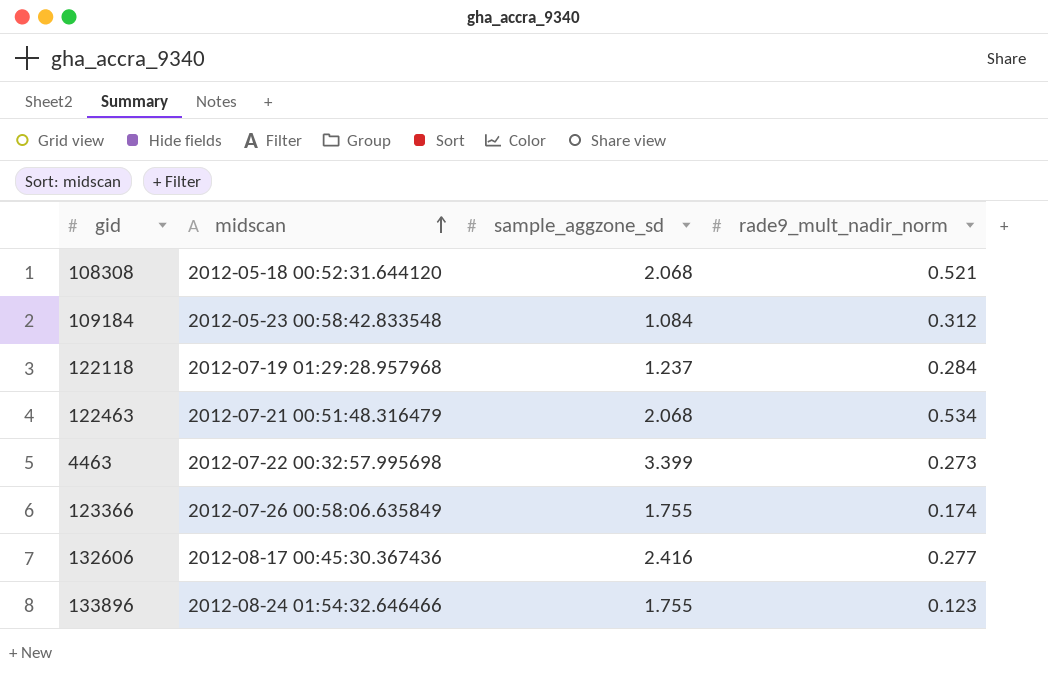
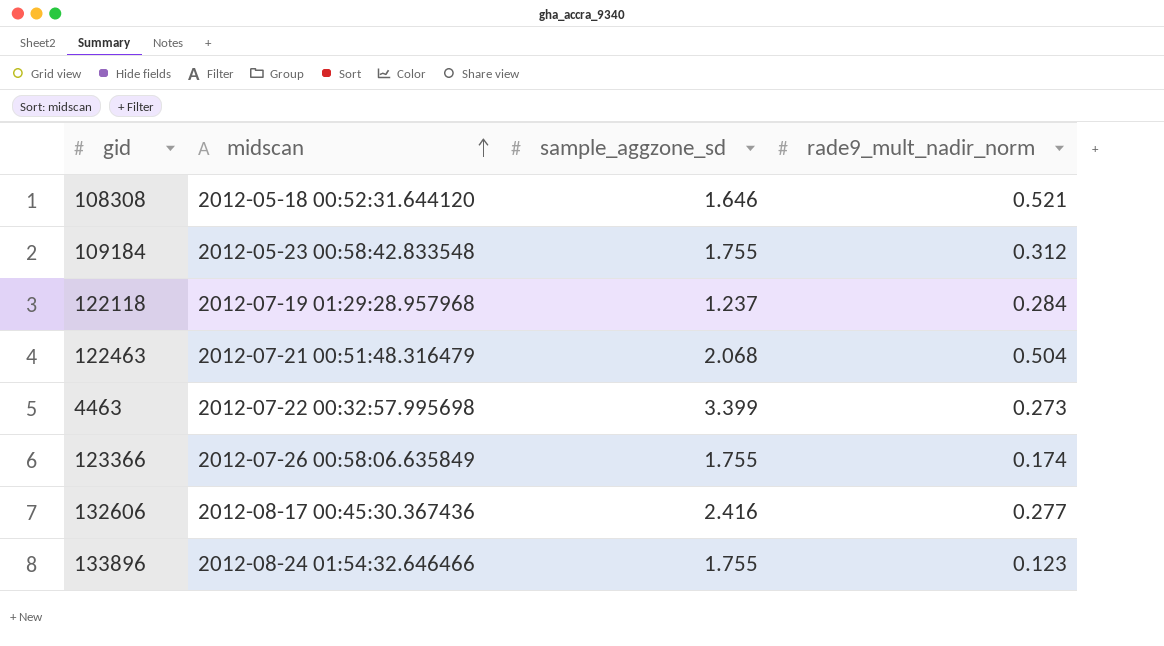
108308 | sample_aggzone_sd: 2.068 -> 1.646
109184 | sample_aggzone_sd: 1.084 -> 1.755
122463 | rade9_mult_nadir_norm: 0.534 -> 0.504

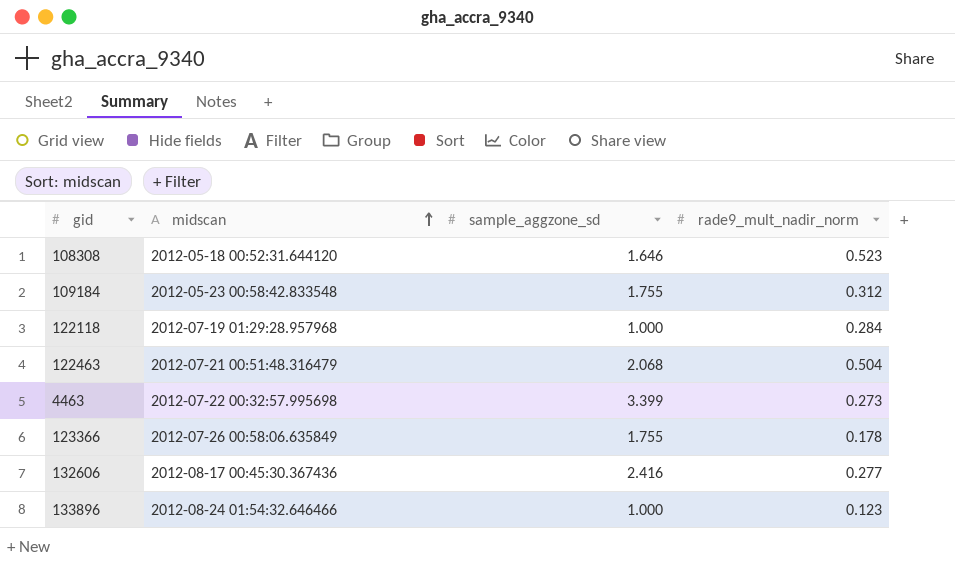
108308 | rade9_mult_nadir_norm: 0.521 -> 0.523
122118 | sample_aggzone_sd: 1.237 -> 1.000
123366 | rade9_mult_nadir_norm: 0.174 -> 0.178
133896 | sample_aggzone_sd: 1.755 -> 1.000

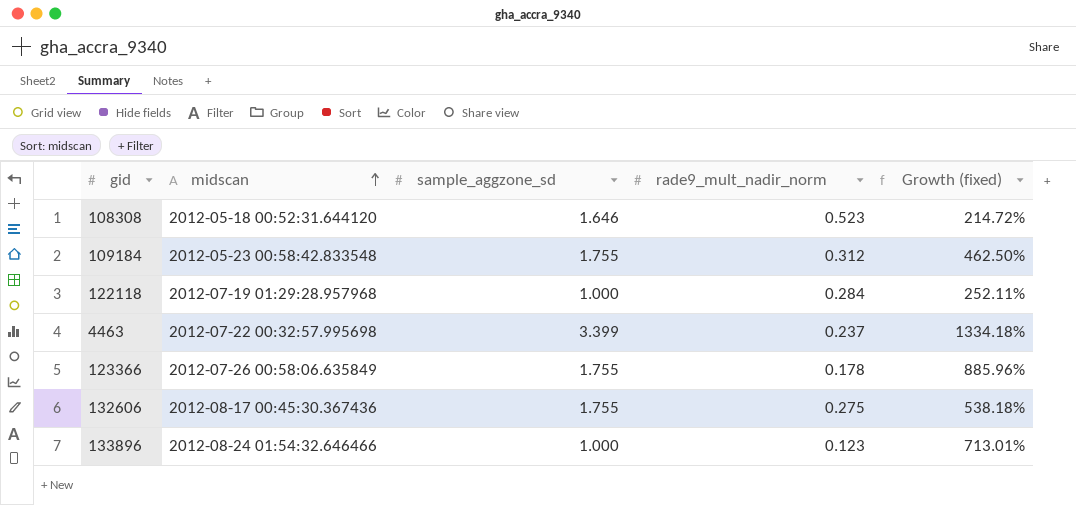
column Growth (fixed) | formula: none -> ([sample_aggzone_sd] - [rade9_mult_nadir_norm]) / [rade9_mult_nadir_norm]
row 122463: 2012-07-21 00:51:48.316479 | 2.068 | 0.504 -> none
4463 | rade9_mult_nadir_norm: 0.273 -> 0.237
132606 | sample_aggzone_sd: 2.416 -> 1.755
132606 | rade9_mult_nadir_norm: 0.277 -> 0.275

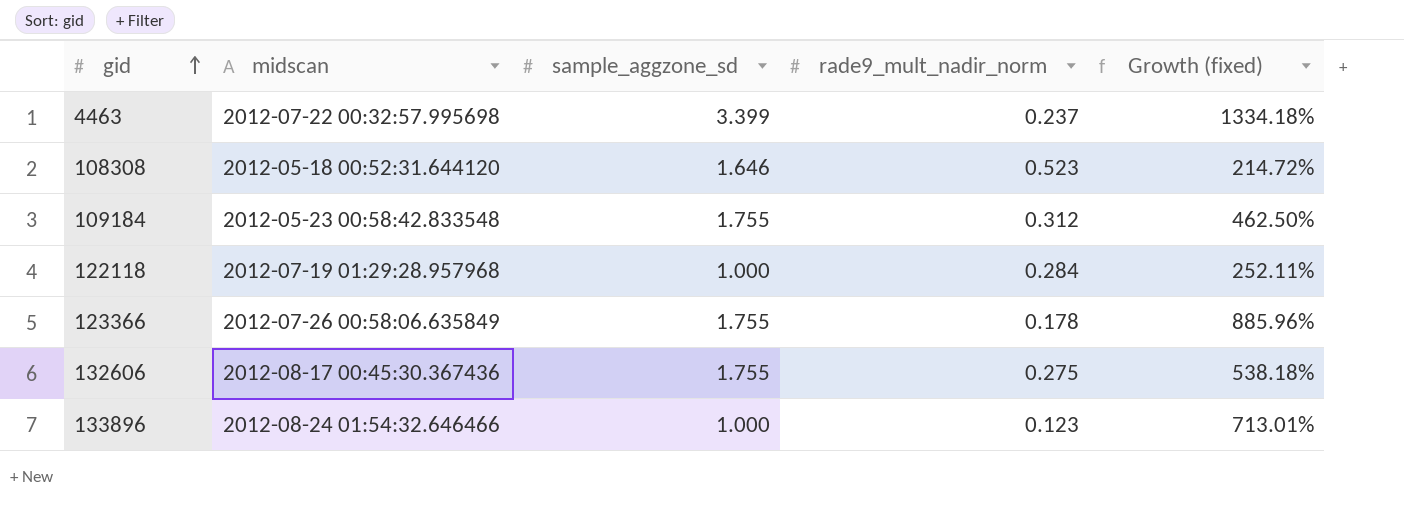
row order: midscan ascending -> gid ascending

